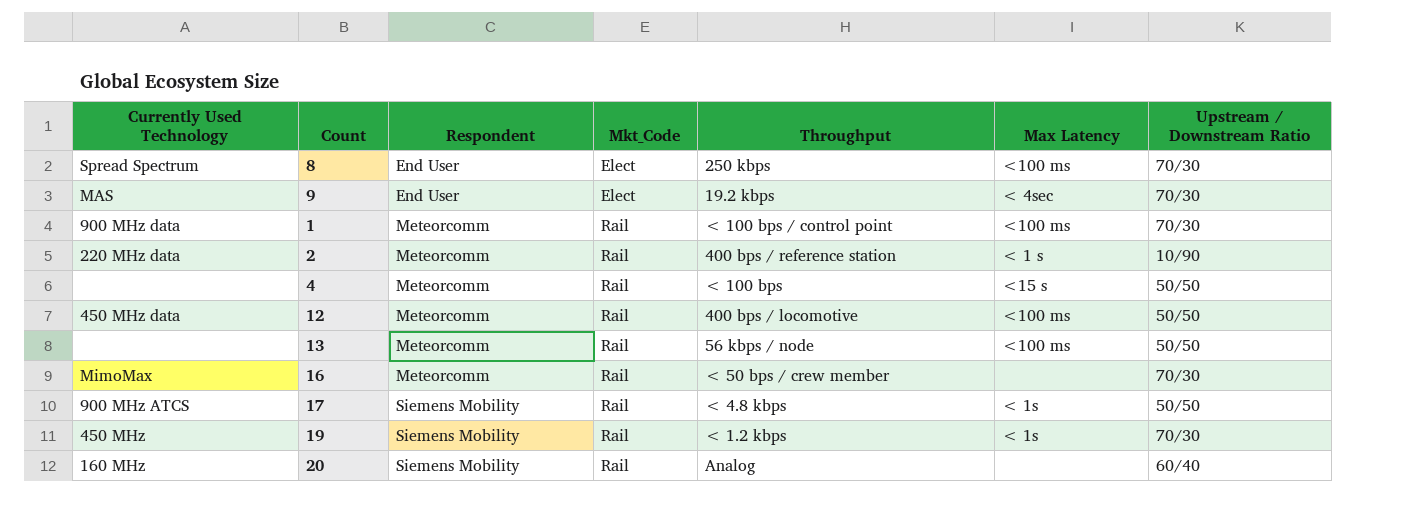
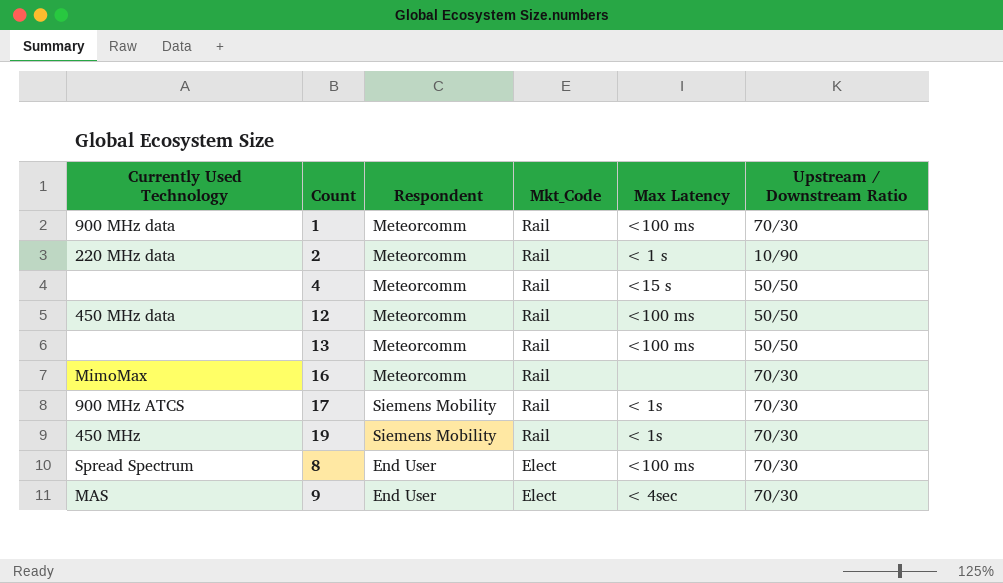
row order: Respondent ascending -> Mkt_Code descending
column Throughput | position: 5 -> none
row 20: 160 MHz | Siemens Mobility | Rail | Analog | none | 60/40 -> none
17 | Upstream / Downstream Ratio: 50/50 -> 70/30

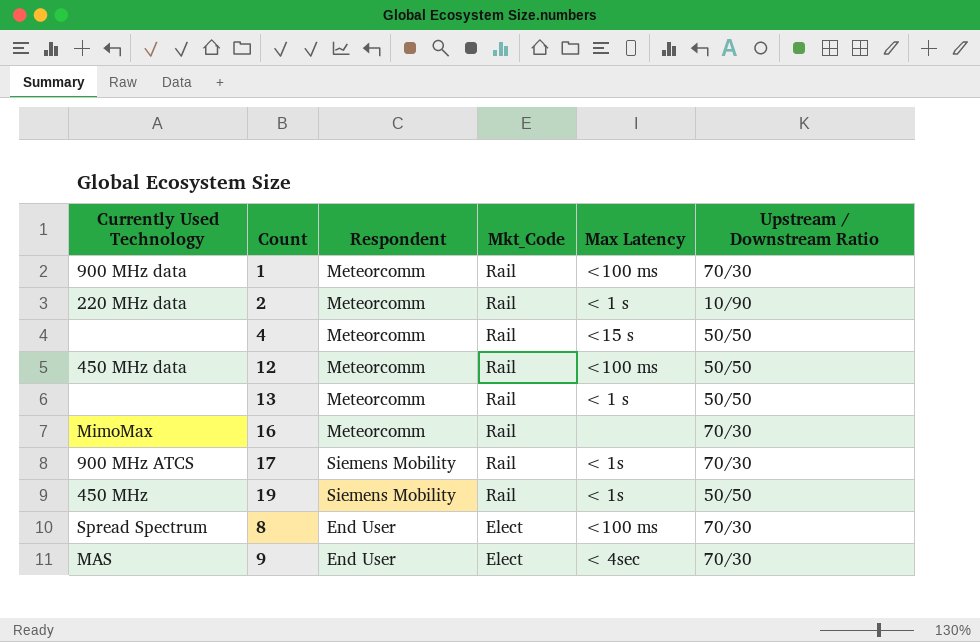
13 | Max Latency: <100 ms -> < 1 s
19 | Upstream / Downstream Ratio: 70/30 -> 50/50

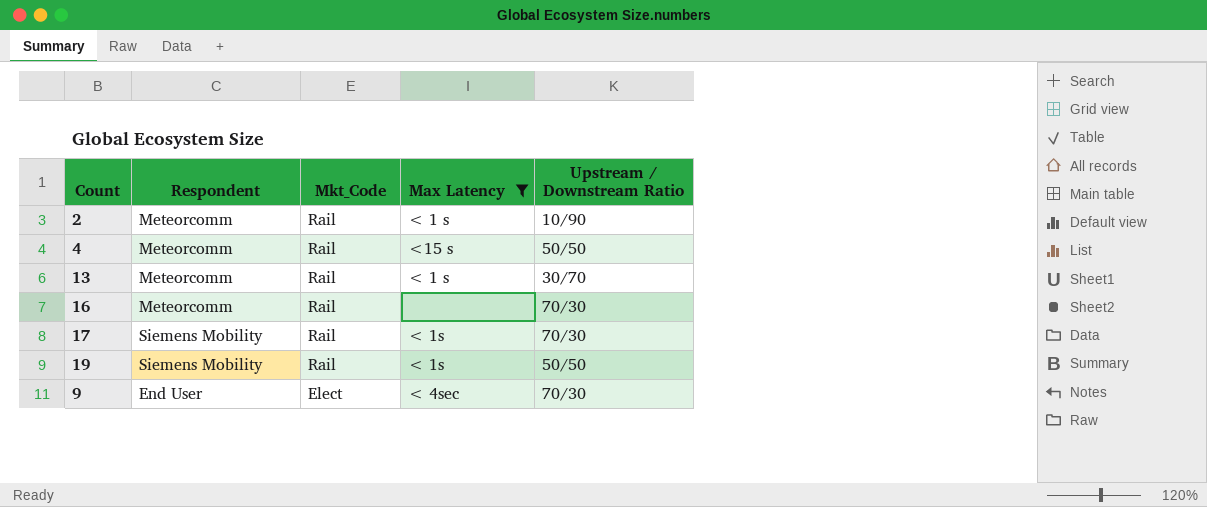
filter: none -> Max Latency != <100 ms
column Currently Used Technology | position: 1 -> none
13 | Upstream / Downstream Ratio: 50/50 -> 30/70

